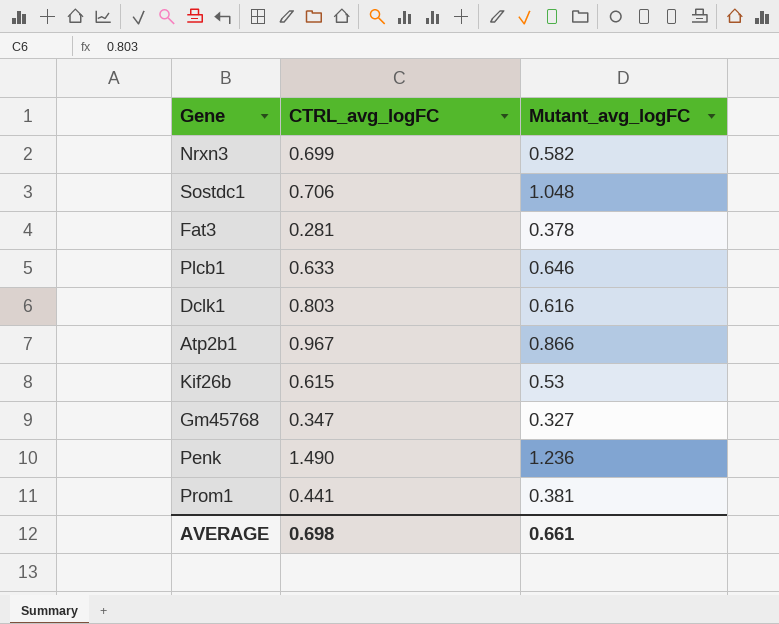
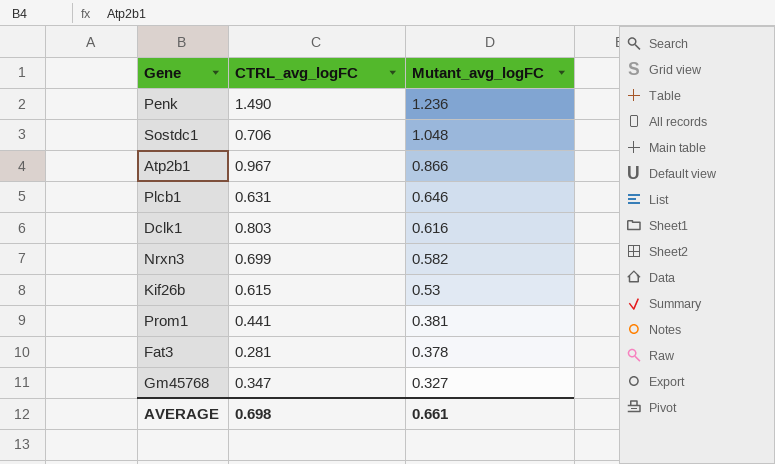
row order: none -> Mutant_avg_logFC descending
Plcb1 | CTRL_avg_logFC: 0.633 -> 0.631

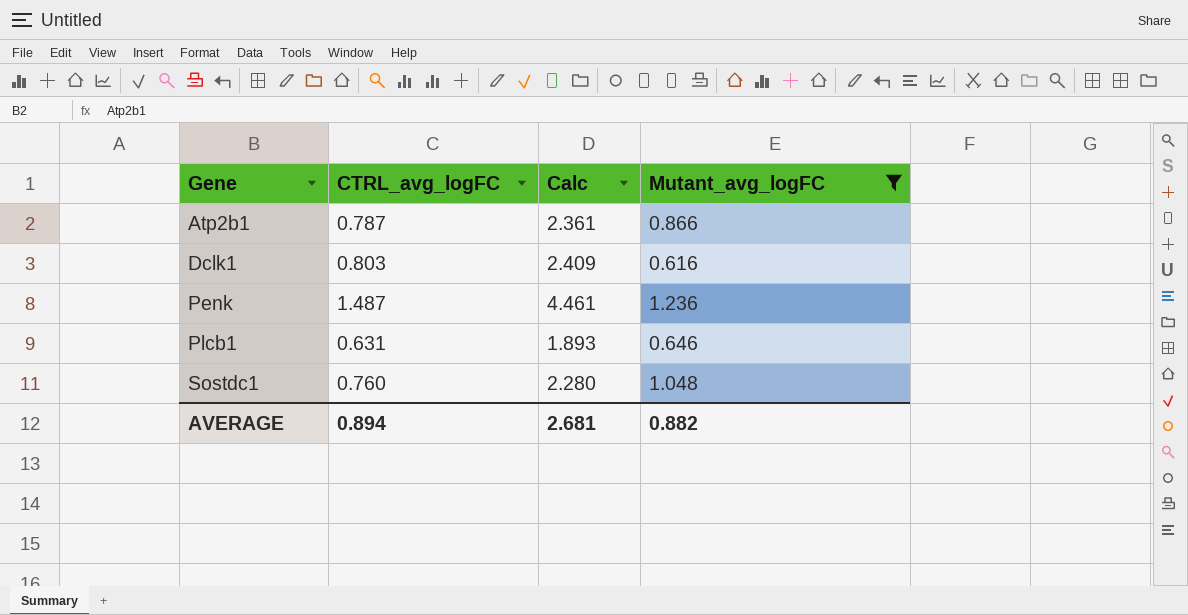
filter: none -> Mutant_avg_logFC >= 0.616
row order: Mutant_avg_logFC descending -> Gene ascending
column Calc | formula: none -> [CTRL_avg_logFC] * 3
Atp2b1 | CTRL_avg_logFC: 0.967 -> 0.787
Penk | CTRL_avg_logFC: 1.490 -> 1.487
Sostdc1 | CTRL_avg_logFC: 0.706 -> 0.760
AVERAGE | CTRL_avg_logFC: 0.698 -> 0.894
AVERAGE | Mutant_avg_logFC: 0.661 -> 0.882

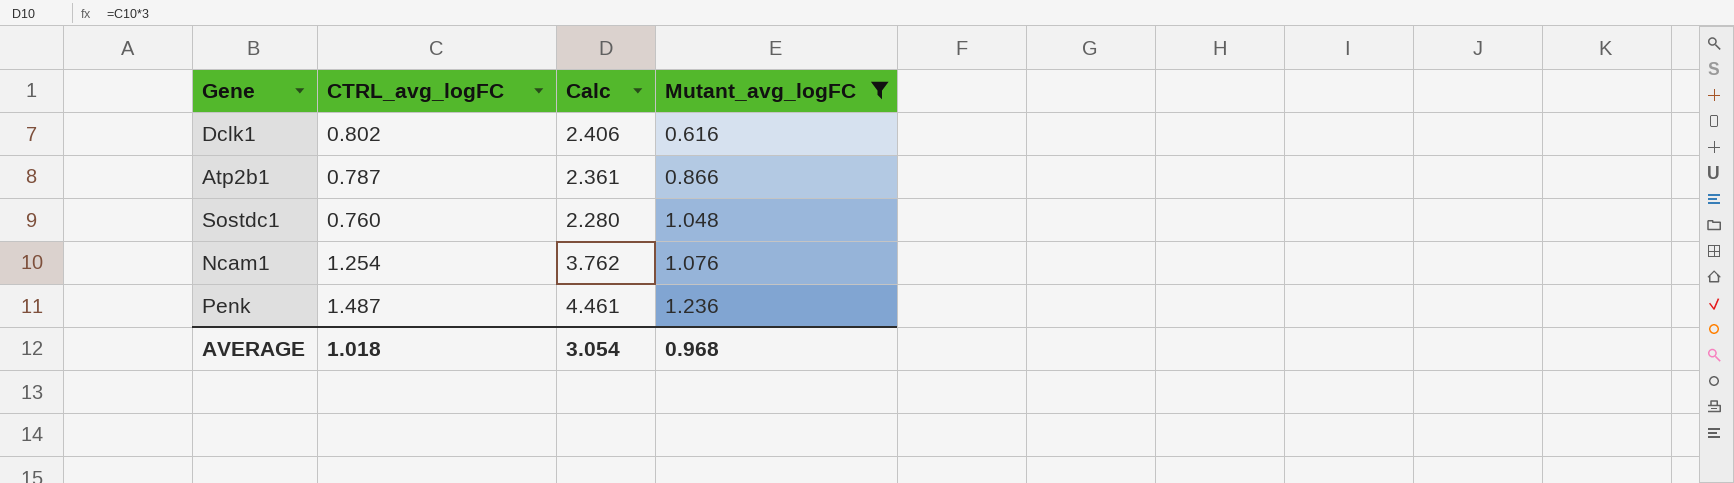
row order: Gene ascending -> Mutant_avg_logFC ascending
row Plcb1: 0.631 | 1.893 | 0.646 -> none
Dclk1 | CTRL_avg_logFC: 0.803 -> 0.802
Dclk1 | Calc: 2.409 -> 2.406
row Ncam1: none -> 1.254 | 3.762 | 1.076
AVERAGE | CTRL_avg_logFC: 0.894 -> 1.018
AVERAGE | Calc: 2.681 -> 3.054
AVERAGE | Mutant_avg_logFC: 0.882 -> 0.968

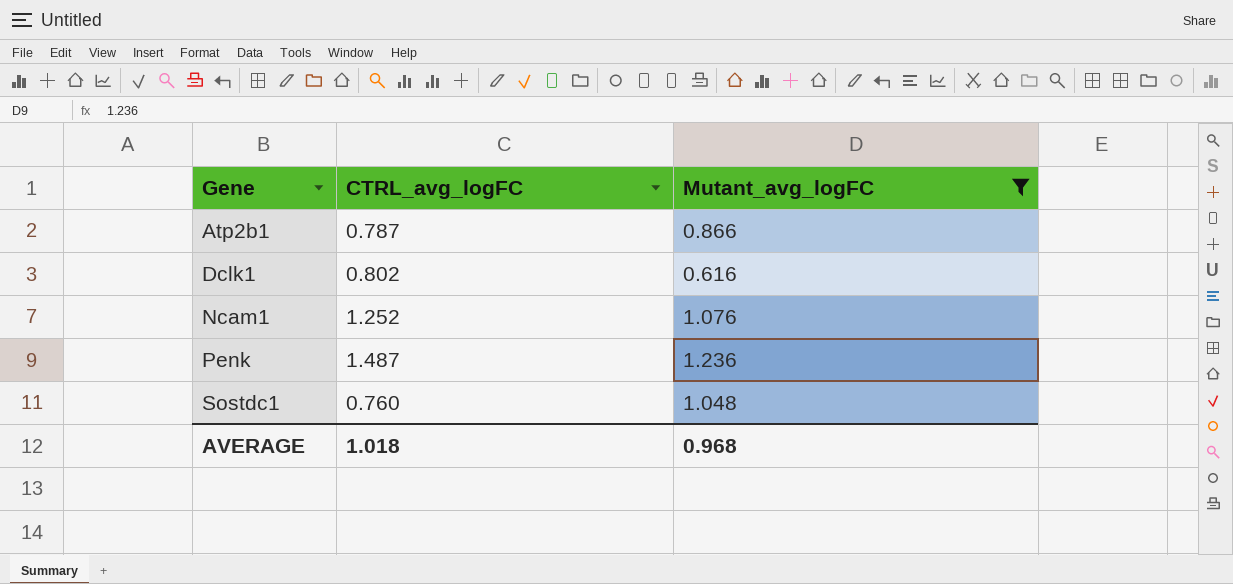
row order: Mutant_avg_logFC ascending -> Gene ascending
column Calc | formula: [CTRL_avg_logFC] * 3 -> none
Ncam1 | CTRL_avg_logFC: 1.254 -> 1.252

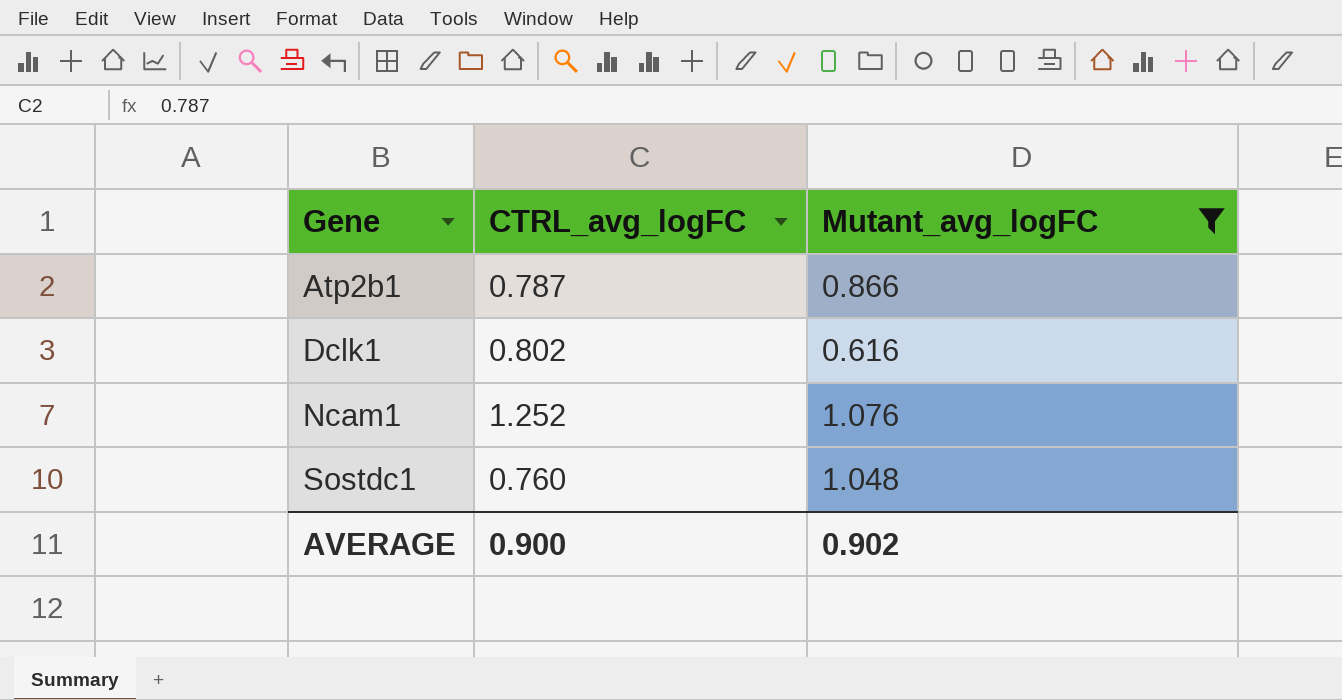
row Penk: 1.487 | 1.236 -> none
AVERAGE | CTRL_avg_logFC: 1.018 -> 0.900
AVERAGE | Mutant_avg_logFC: 0.968 -> 0.902

